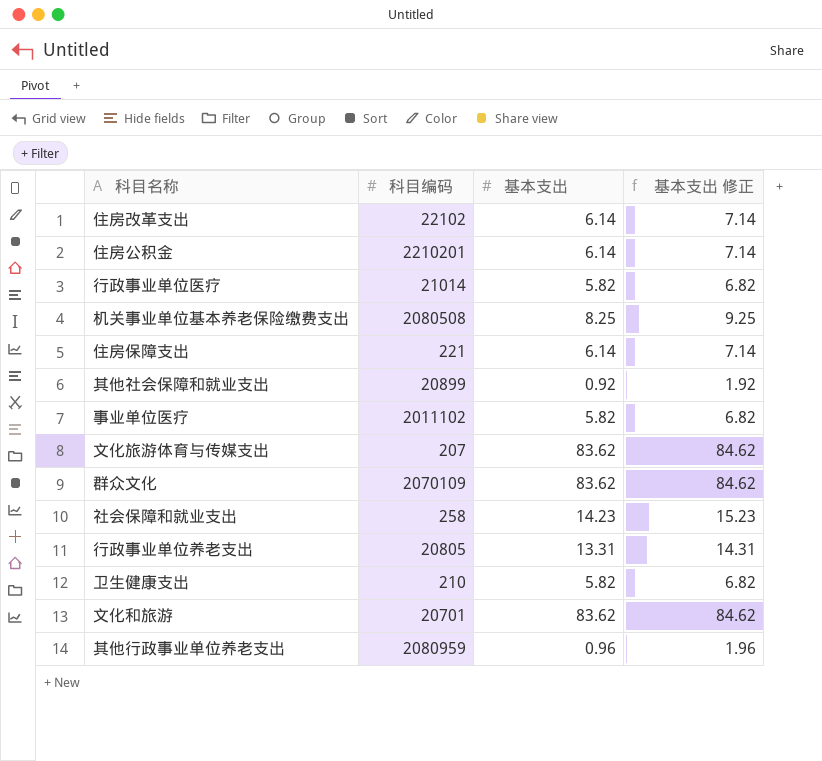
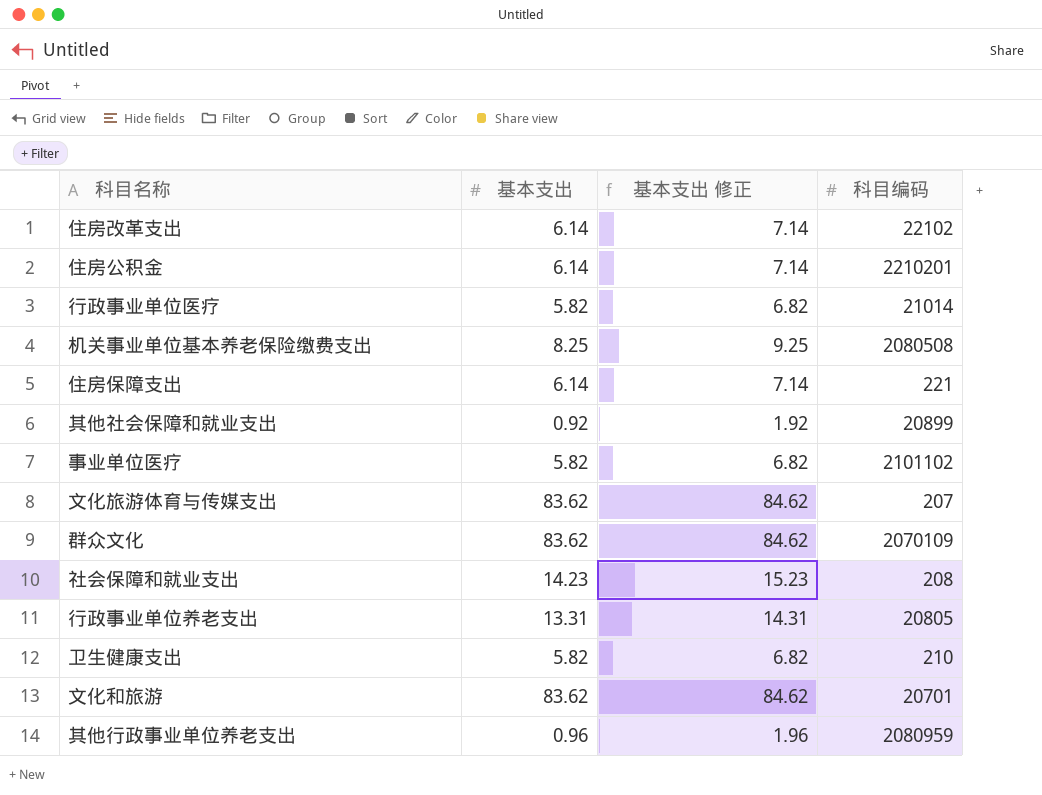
column 科目编码 | position: 2 -> 4
事业单位医疗 | 科目编码: 2011102 -> 2101102
社会保障和就业支出 | 科目编码: 258 -> 208

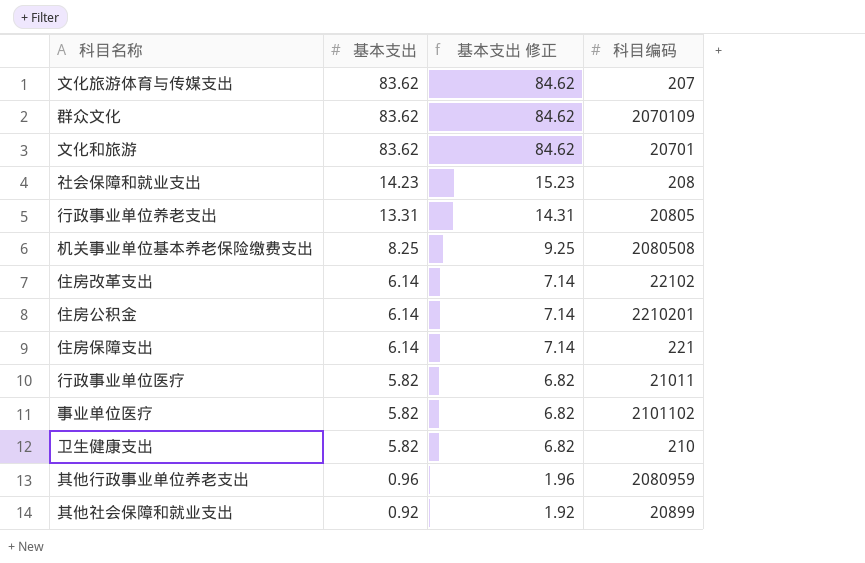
row order: none -> 基本支出 descending
行政事业单位医疗 | 科目编码: 21014 -> 21011

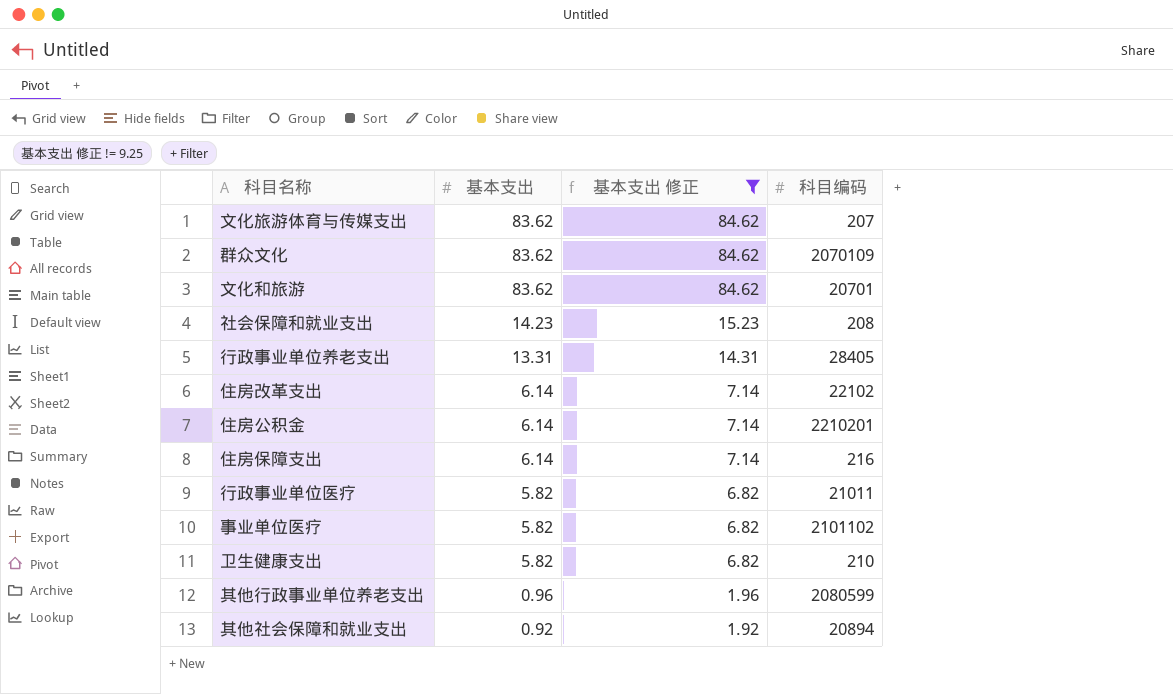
filter: none -> 基本支出 修正 != 9.25
行政事业单位养老支出 | 科目编码: 20805 -> 28405
住房保障支出 | 科目编码: 221 -> 216
其他行政事业单位养老支出 | 科目编码: 2080959 -> 2080599
其他社会保障和就业支出 | 科目编码: 20899 -> 20894

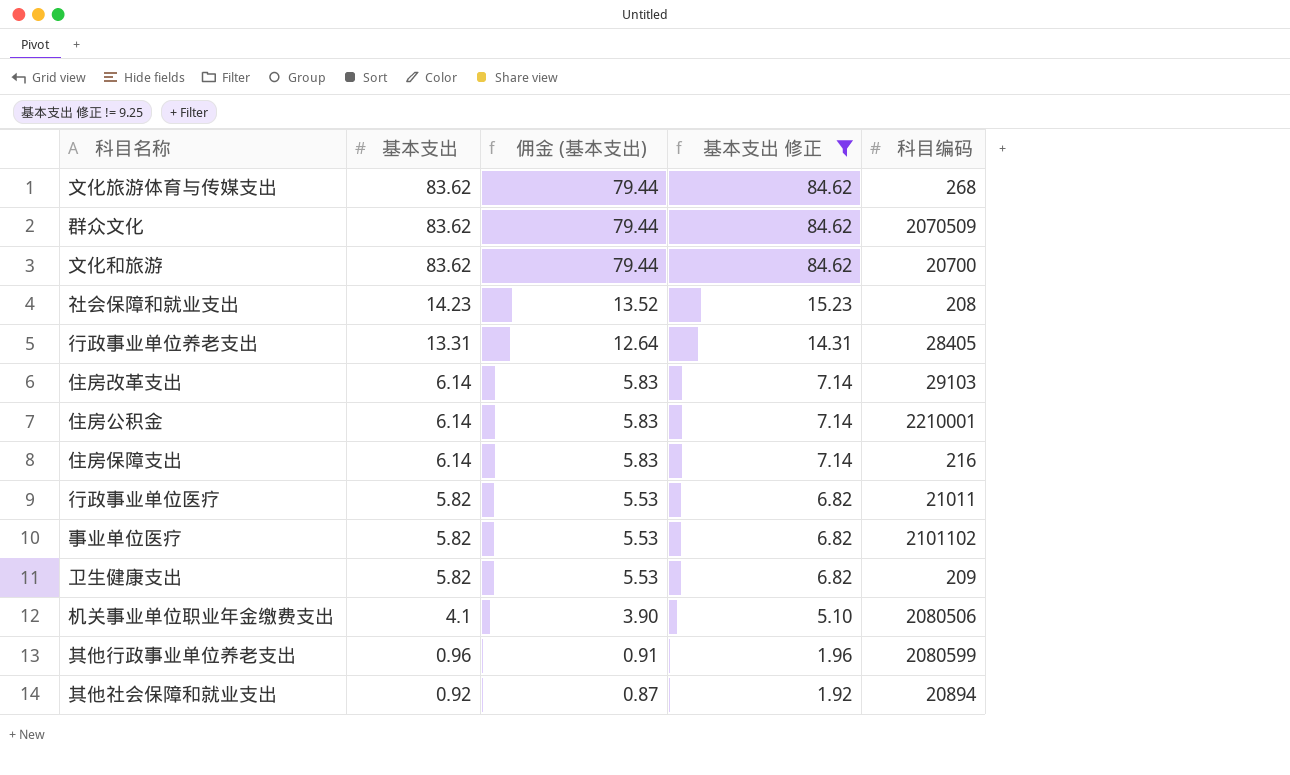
column 佣金 (基本支出) | formula: none -> [基本支出] * 0.95
文化旅游体育与传媒支出 | 科目编码: 207 -> 268
群众文化 | 科目编码: 2070109 -> 2070509
文化和旅游 | 科目编码: 20701 -> 20700
住房改革支出 | 科目编码: 22102 -> 29103
住房公积金 | 科目编码: 2210201 -> 2210001
卫生健康支出 | 科目编码: 210 -> 209
row 机关事业单位职业年金缴费支出: none -> 4.1 | 3.90 | 5.10 | 2080506

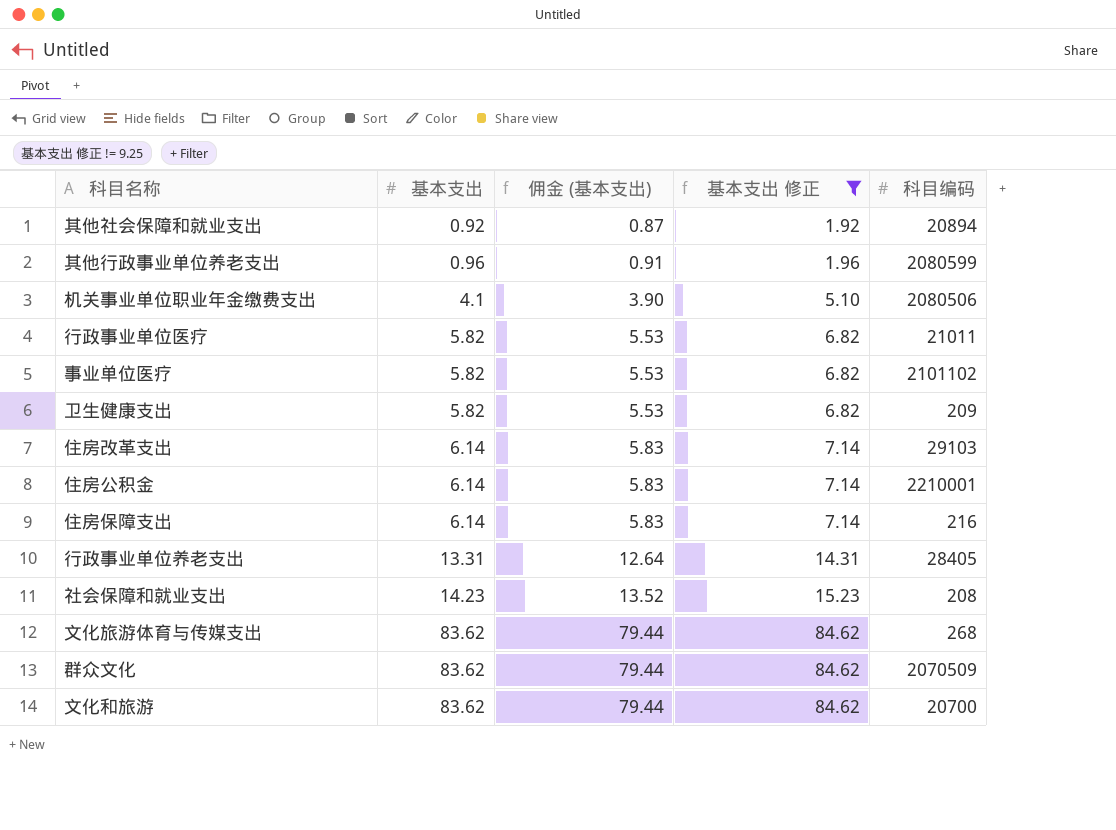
row order: 基本支出 descending -> 基本支出 ascending

